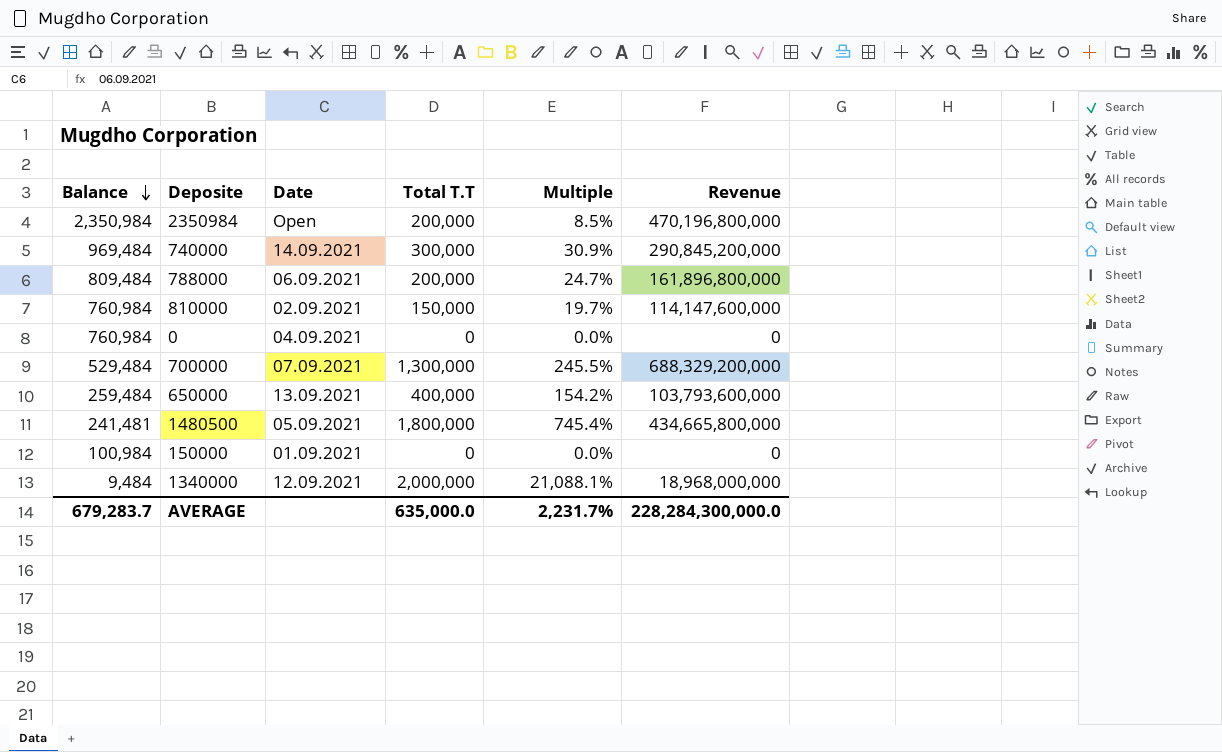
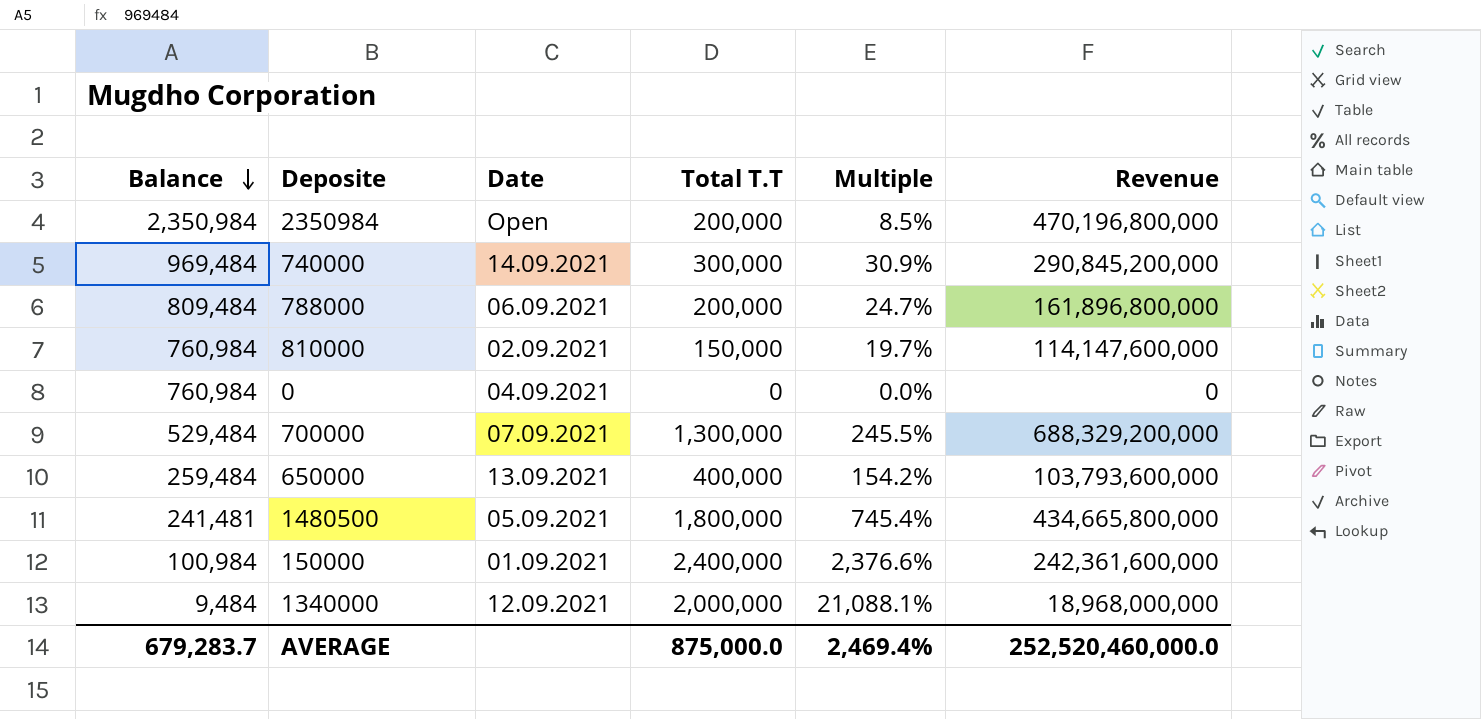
150000 | Total T.T: 0 -> 2,400,000
150000 | Multiple: 0.0% -> 2,376.6%
150000 | Revenue: 0 -> 242,361,600,000
AVERAGE | Total T.T: 635,000.0 -> 875,000.0
AVERAGE | Multiple: 2,231.7% -> 2,469.4%
AVERAGE | Revenue: 228,284,300,000.0 -> 252,520,460,000.0

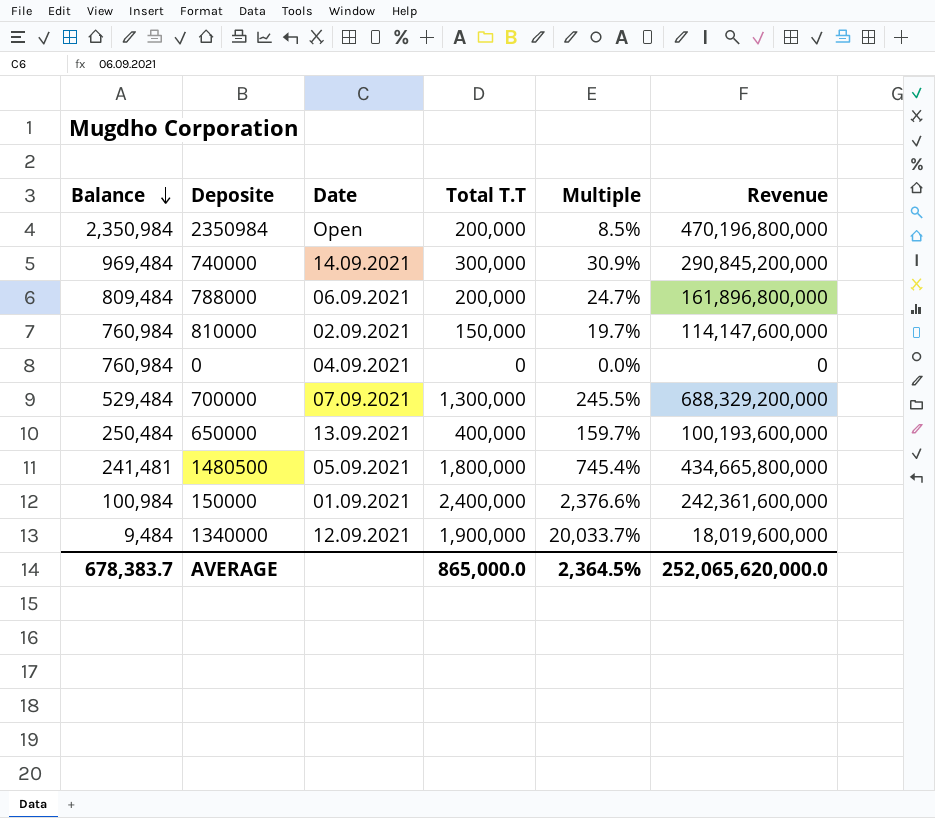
650000 | Balance: 259,484 -> 250,484
650000 | Multiple: 154.2% -> 159.7%
650000 | Revenue: 103,793,600,000 -> 100,193,600,000
1340000 | Total T.T: 2,000,000 -> 1,900,000
1340000 | Multiple: 21,088.1% -> 20,033.7%
1340000 | Revenue: 18,968,000,000 -> 18,019,600,000
AVERAGE | Balance: 679,283.7 -> 678,383.7
AVERAGE | Total T.T: 875,000.0 -> 865,000.0
AVERAGE | Multiple: 2,469.4% -> 2,364.5%
AVERAGE | Revenue: 252,520,460,000.0 -> 252,065,620,000.0

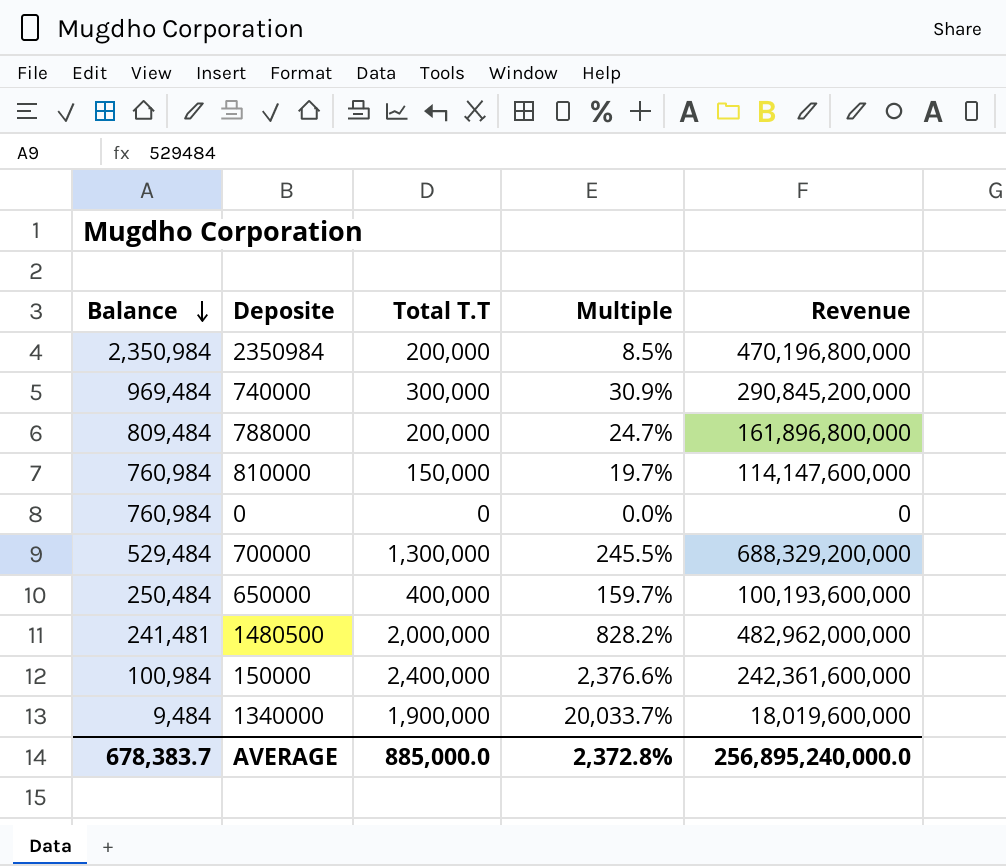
column Date | position: 3 -> none
1480500 | Total T.T: 1,800,000 -> 2,000,000
1480500 | Multiple: 745.4% -> 828.2%
1480500 | Revenue: 434,665,800,000 -> 482,962,000,000
AVERAGE | Total T.T: 865,000.0 -> 885,000.0
AVERAGE | Multiple: 2,364.5% -> 2,372.8%
AVERAGE | Revenue: 252,065,620,000.0 -> 256,895,240,000.0

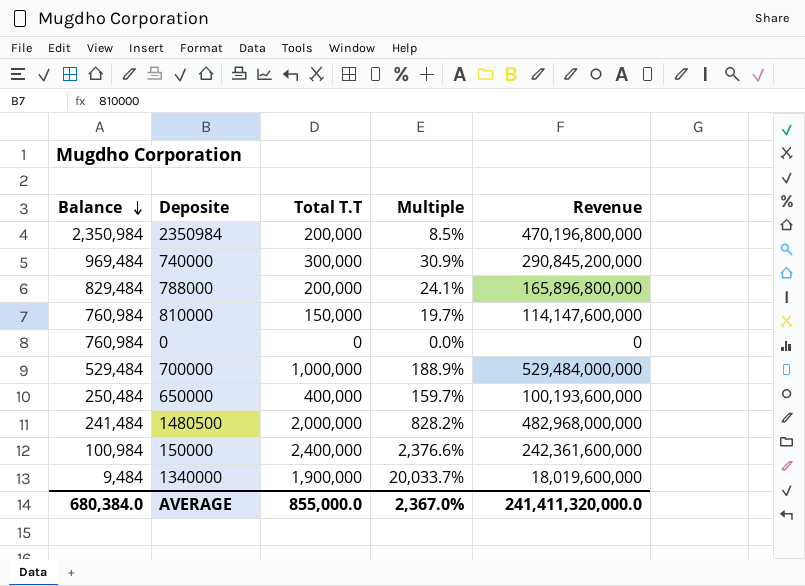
788000 | Balance: 809,484 -> 829,484
788000 | Multiple: 24.7% -> 24.1%
788000 | Revenue: 161,896,800,000 -> 165,896,800,000
700000 | Total T.T: 1,300,000 -> 1,000,000
700000 | Multiple: 245.5% -> 188.9%
700000 | Revenue: 688,329,200,000 -> 529,484,000,000
1480500 | Balance: 241,481 -> 241,484
1480500 | Revenue: 482,962,000,000 -> 482,968,000,000
AVERAGE | Balance: 678,383.7 -> 680,384.0
AVERAGE | Total T.T: 885,000.0 -> 855,000.0
AVERAGE | Multiple: 2,372.8% -> 2,367.0%
AVERAGE | Revenue: 256,895,240,000.0 -> 241,411,320,000.0

